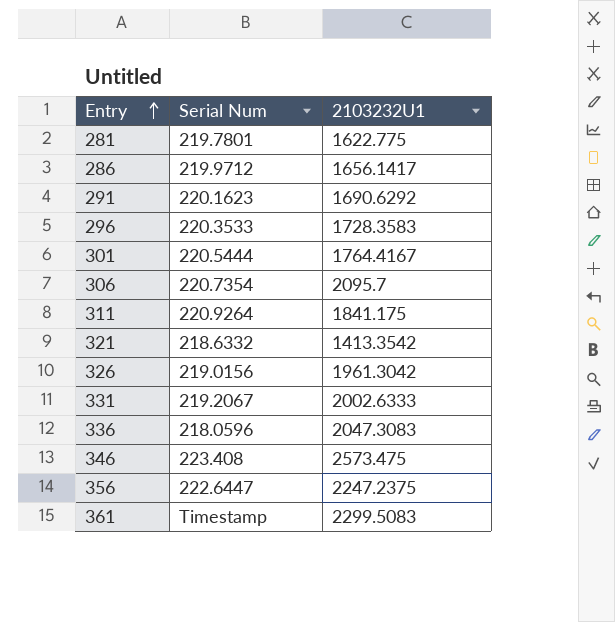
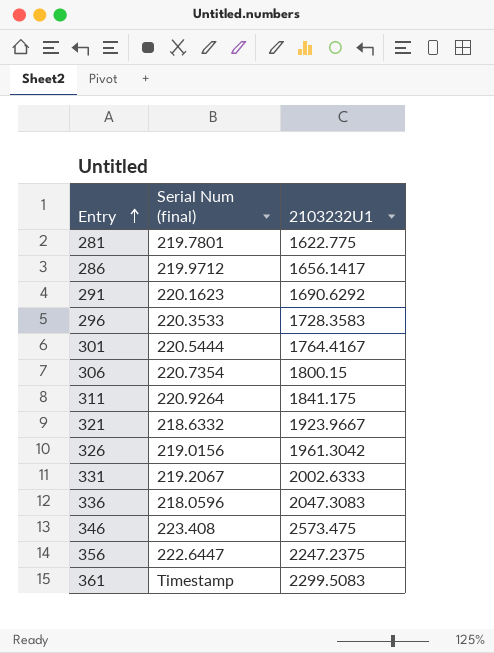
column name: Serial Num -> Serial Num (final)
306 | 2103232U1: 2095.7 -> 1800.15
321 | 2103232U1: 1413.3542 -> 1923.9667

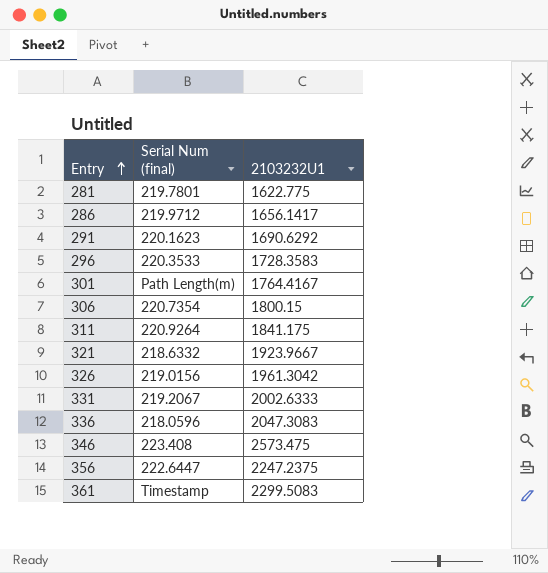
301 | Serial Num (final): 220.5444 -> Path Length(m)

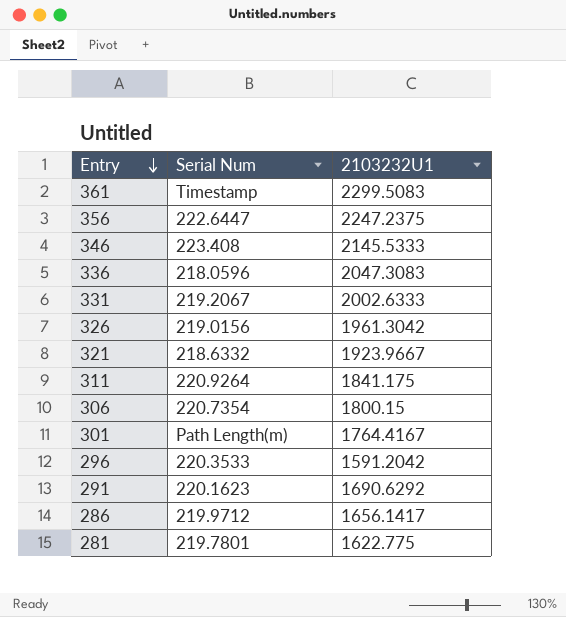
row order: Entry ascending -> Entry descending
column name: Serial Num (final) -> Serial Num
346 | 2103232U1: 2573.475 -> 2145.5333
296 | 2103232U1: 1728.3583 -> 1591.2042

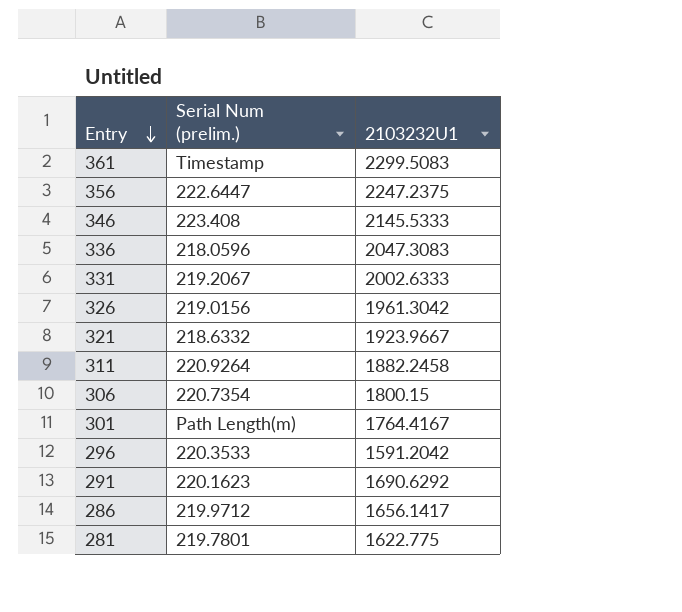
column name: Serial Num -> Serial Num (prelim.)
311 | 2103232U1: 1841.175 -> 1882.2458

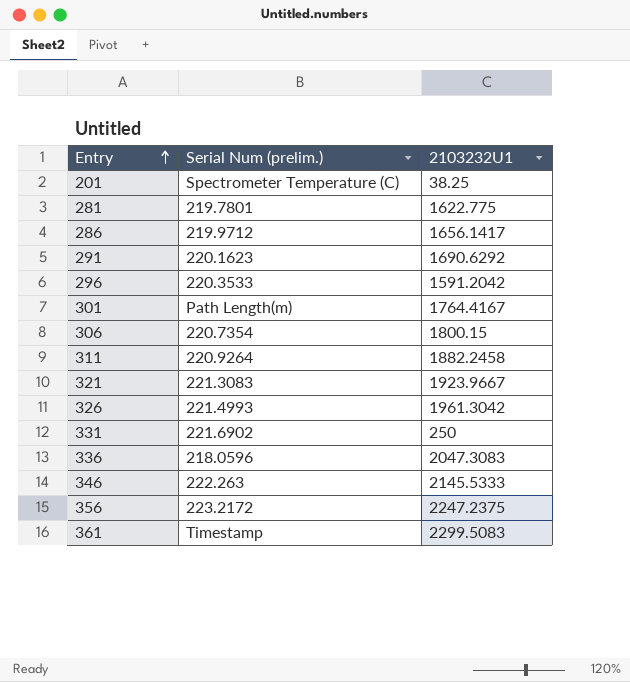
row order: Entry descending -> Entry ascending
row 201: none -> Spectrometer Temperature (C) | 38.25
321 | Serial Num (prelim.): 218.6332 -> 221.3083
326 | Serial Num (prelim.): 219.0156 -> 221.4993
331 | Serial Num (prelim.): 219.2067 -> 221.6902
331 | 2103232U1: 2002.6333 -> 250
346 | Serial Num (prelim.): 223.408 -> 222.263
356 | Serial Num (prelim.): 222.6447 -> 223.2172

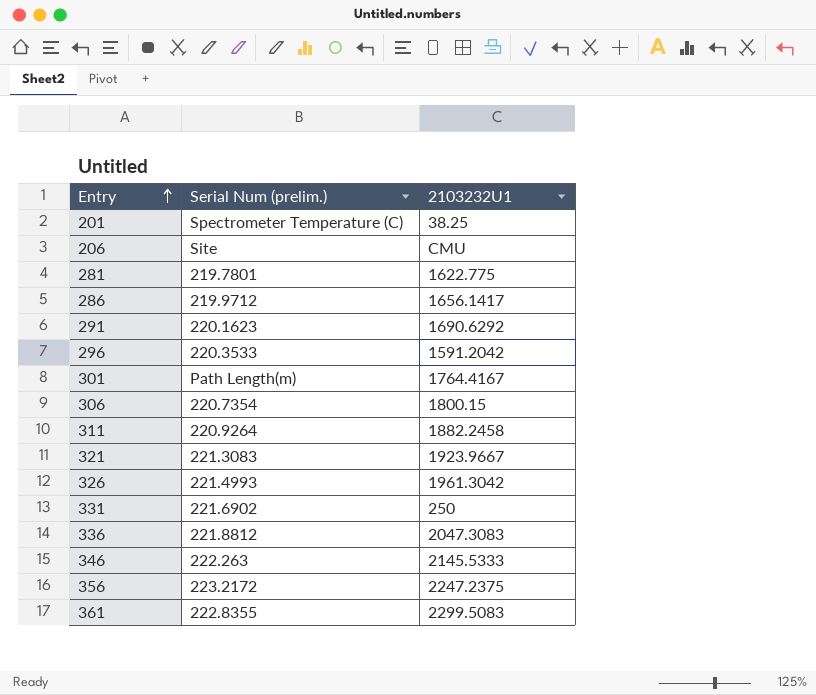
row 206: none -> Site | CMU
336 | Serial Num (prelim.): 218.0596 -> 221.8812
361 | Serial Num (prelim.): Timestamp -> 222.8355

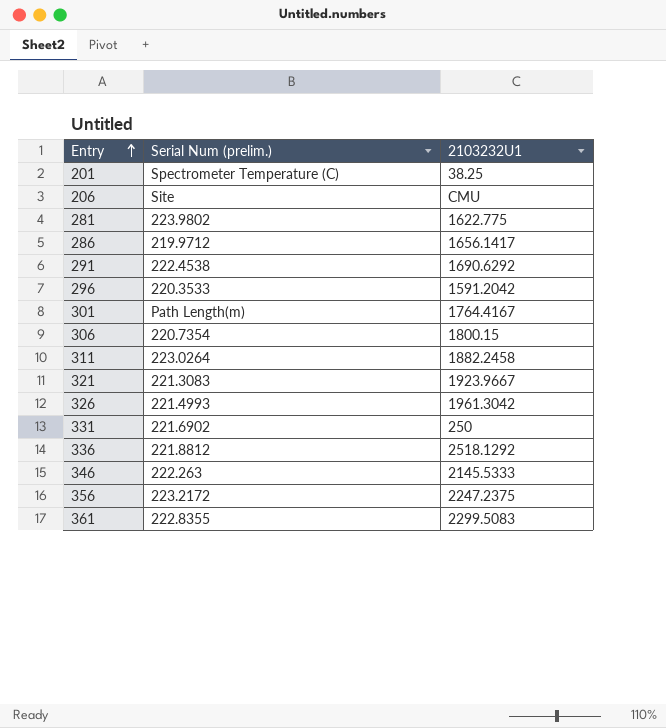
281 | Serial Num (prelim.): 219.7801 -> 223.9802
291 | Serial Num (prelim.): 220.1623 -> 222.4538
311 | Serial Num (prelim.): 220.9264 -> 223.0264
336 | 2103232U1: 2047.3083 -> 2518.1292

